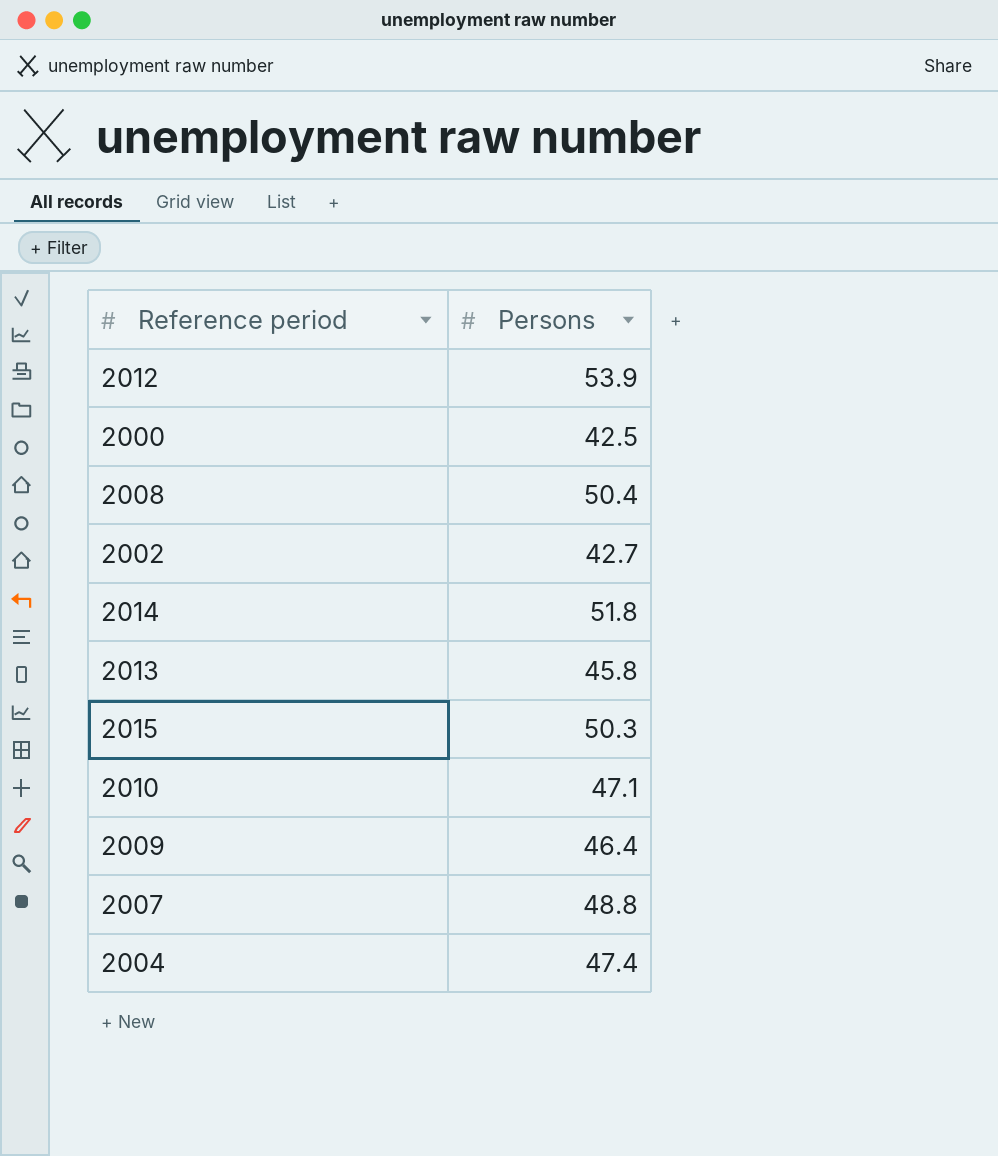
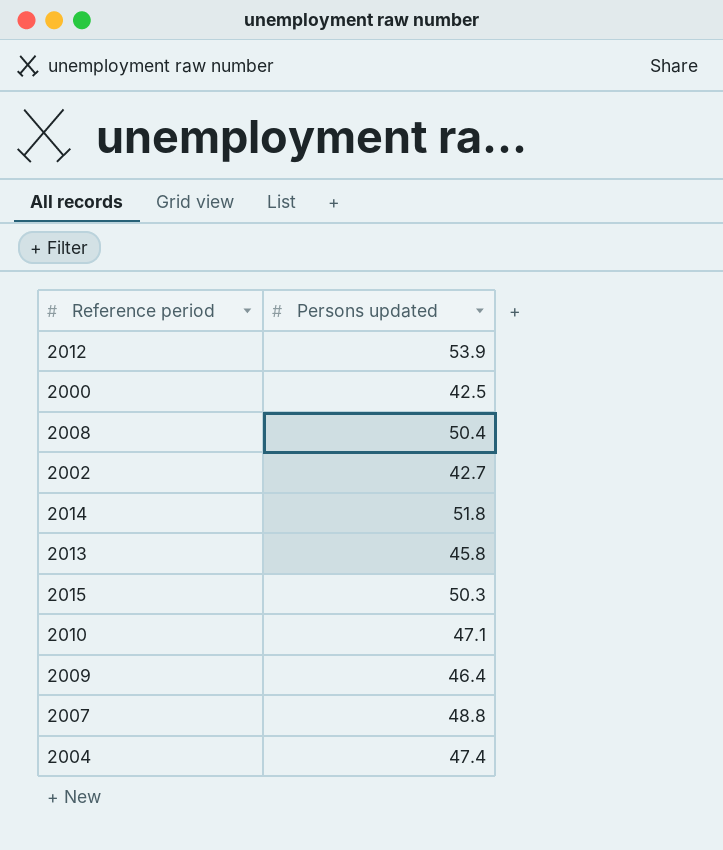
column name: Persons -> Persons updated

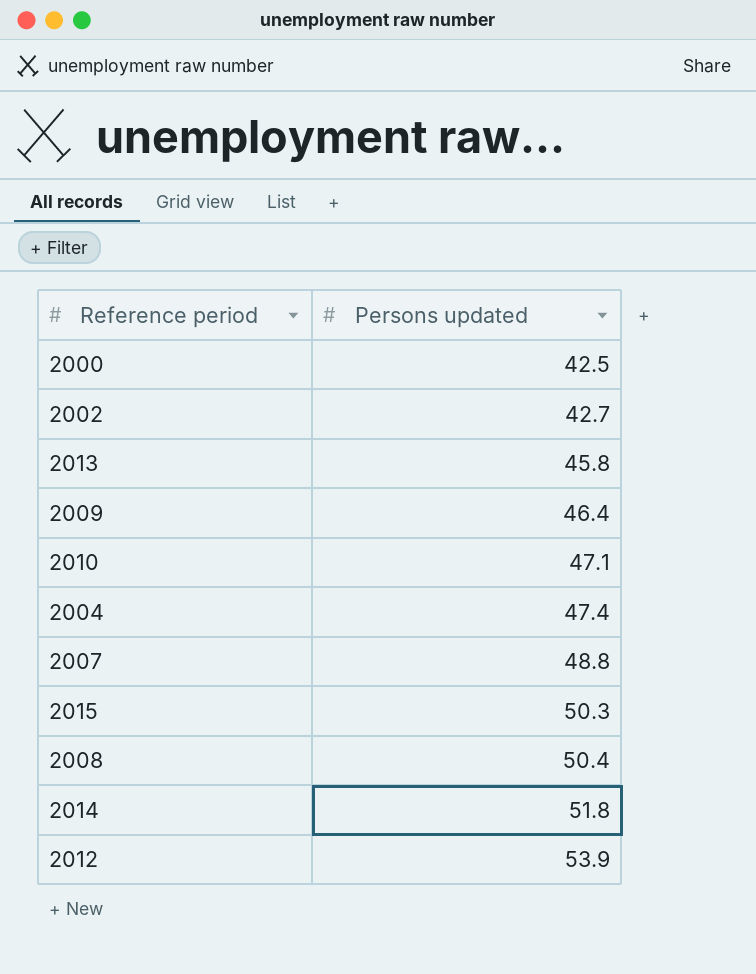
row order: none -> Persons updated ascending

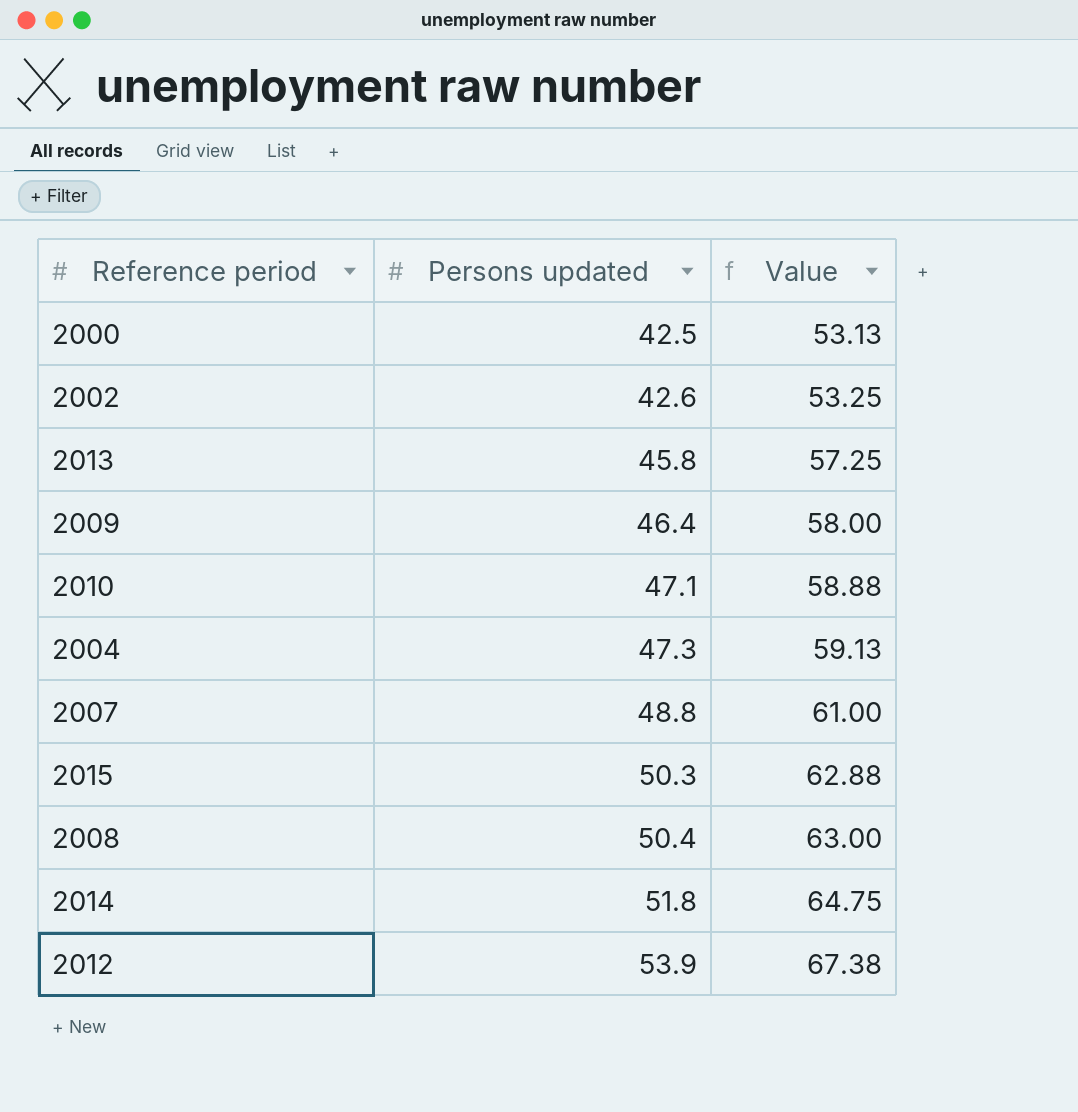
column Value | formula: none -> [Persons updated] * 1.25
2002 | Persons updated: 42.7 -> 42.6
2004 | Persons updated: 47.4 -> 47.3

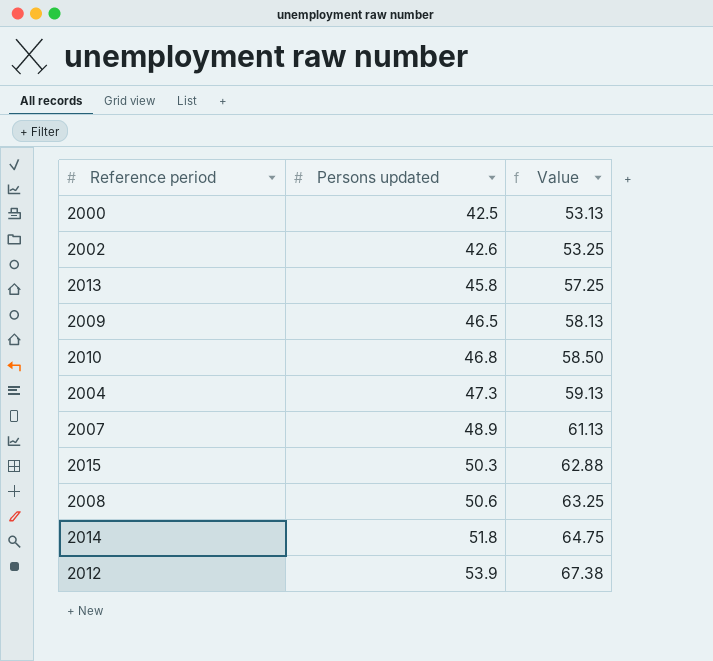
2009 | Persons updated: 46.4 -> 46.5
2009 | Value: 58.00 -> 58.13
2010 | Persons updated: 47.1 -> 46.8
2010 | Value: 58.88 -> 58.50
2007 | Persons updated: 48.8 -> 48.9
2007 | Value: 61.00 -> 61.13
2008 | Persons updated: 50.4 -> 50.6
2008 | Value: 63.00 -> 63.25

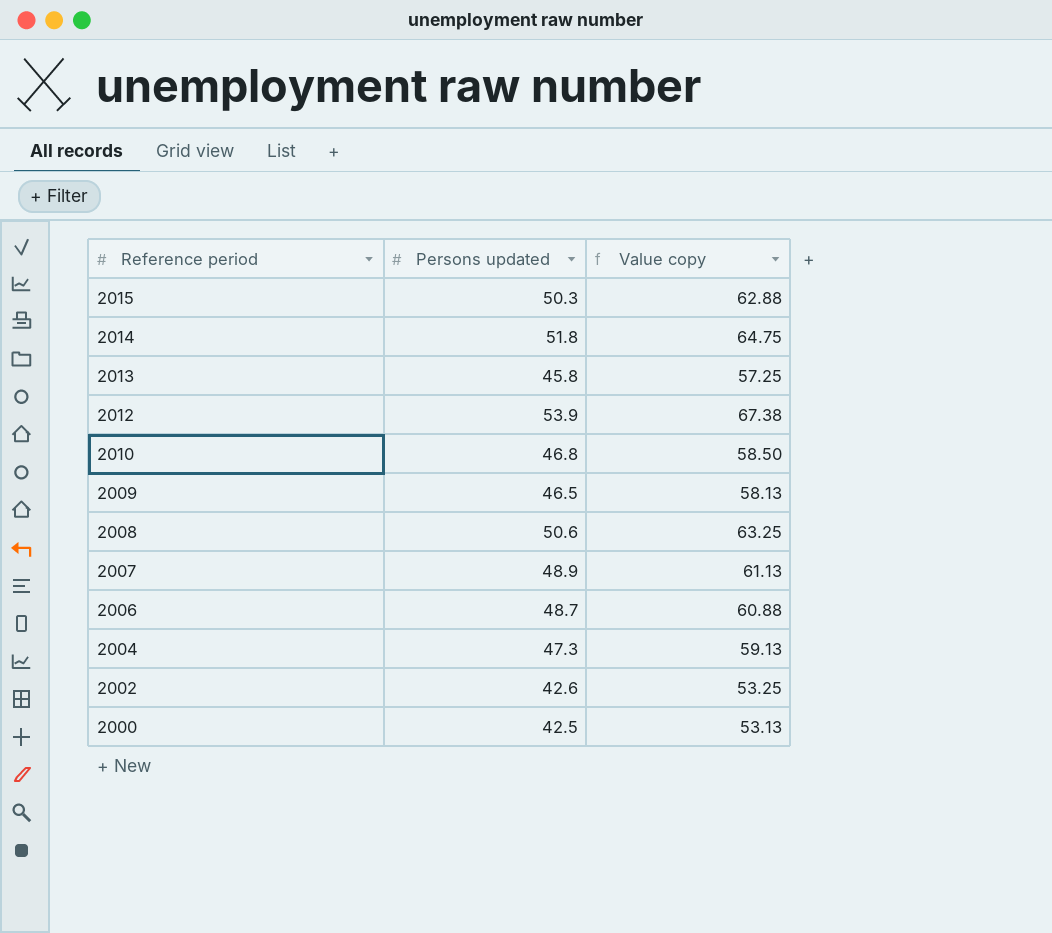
row order: Persons updated ascending -> Reference period descending
column name: Value -> Value copy
row 2006: none -> 48.7 | 60.88

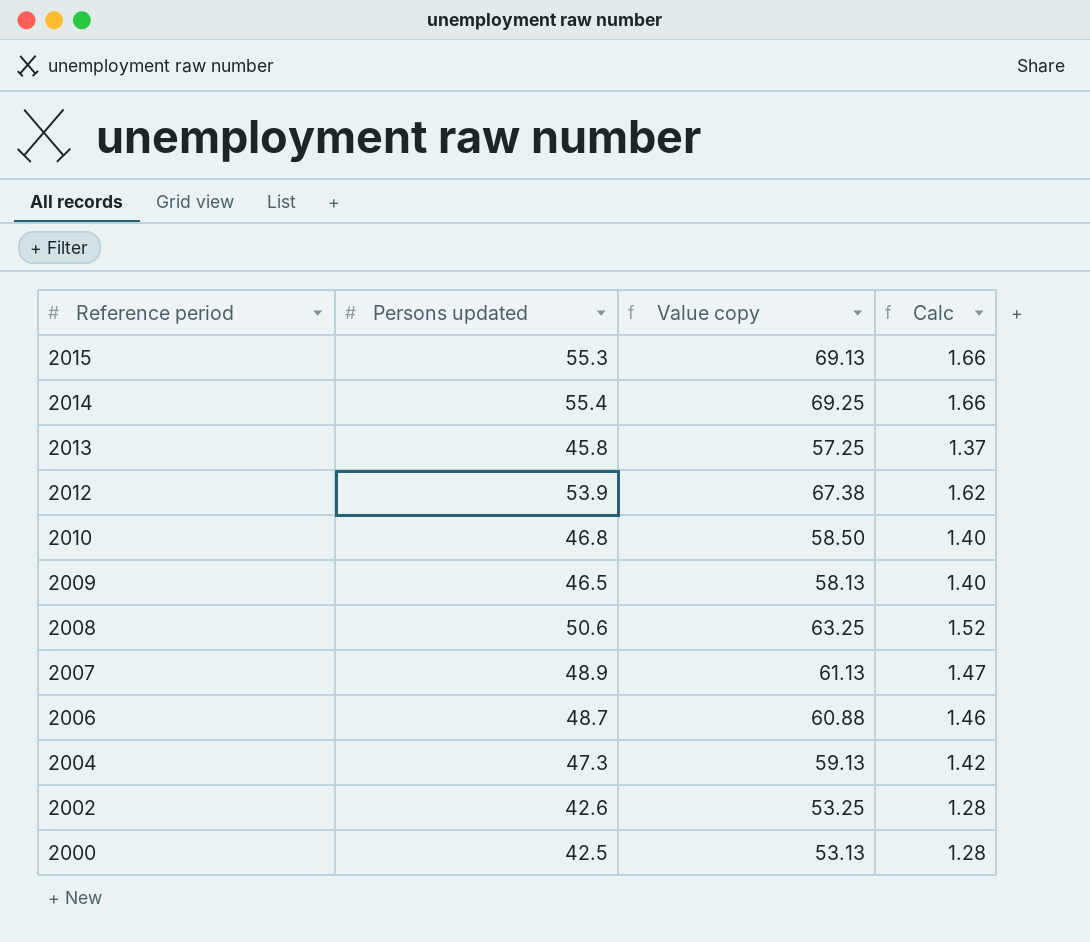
column Calc | formula: none -> [Persons updated] * 0.03
2015 | Persons updated: 50.3 -> 55.3
2015 | Value copy: 62.88 -> 69.13
2014 | Persons updated: 51.8 -> 55.4
2014 | Value copy: 64.75 -> 69.25

